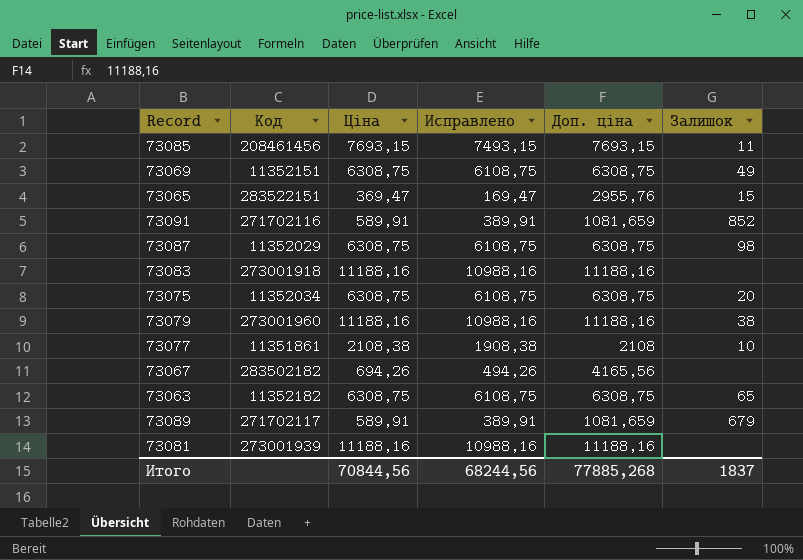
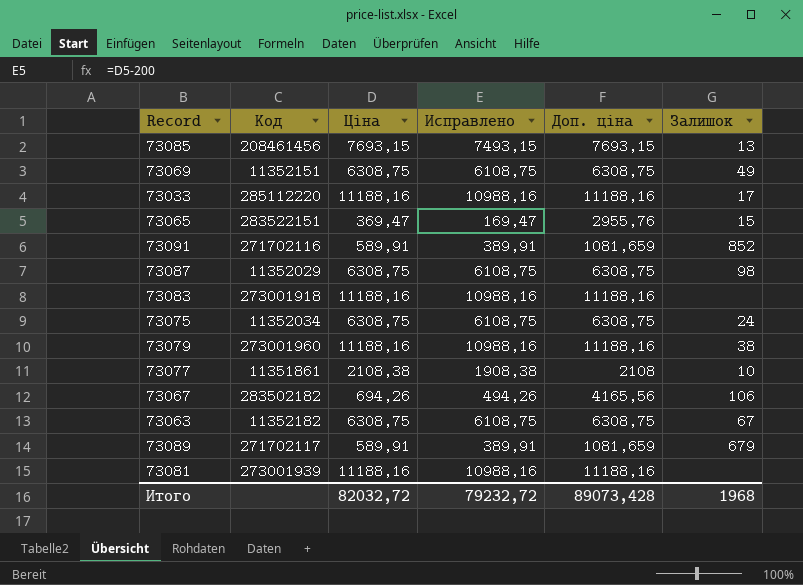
73085 | Залишок: 11 -> 13
row 73033: none -> 285112220 | 11188,16 | 10988,16 | 11188,16 | 17
73075 | Залишок: 20 -> 24
73067 | Залишок: none -> 106
73063 | Залишок: 65 -> 67
Итого | Ціна: 70844,56 -> 82032,72
Итого | Исправлено: 68244,56 -> 79232,72
Итого | Доп. ціна: 77885,268 -> 89073,428
Итого | Залишок: 1837 -> 1968

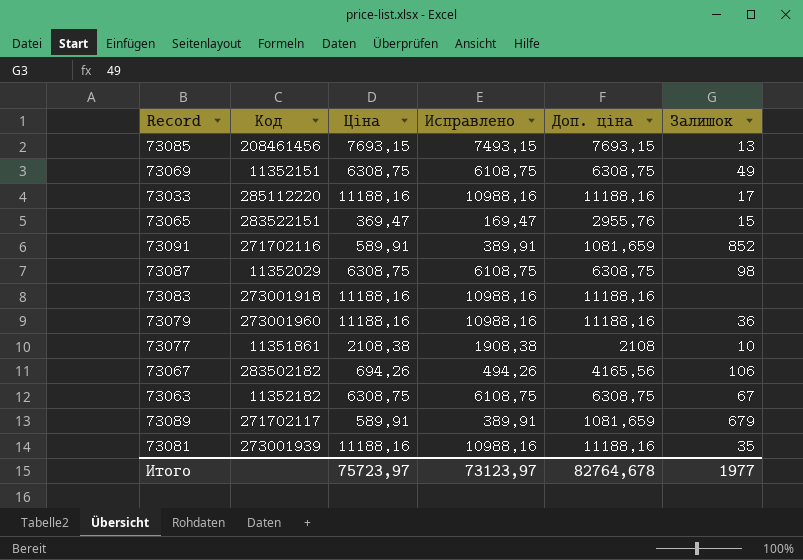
row 73075: 11352034 | 6308,75 | 6108,75 | 6308,75 | 24 -> none
73079 | Залишок: 38 -> 36
73081 | Залишок: none -> 35
Итого | Ціна: 82032,72 -> 75723,97
Итого | Исправлено: 79232,72 -> 73123,97
Итого | Доп. ціна: 89073,428 -> 82764,678
Итого | Залишок: 1968 -> 1977

